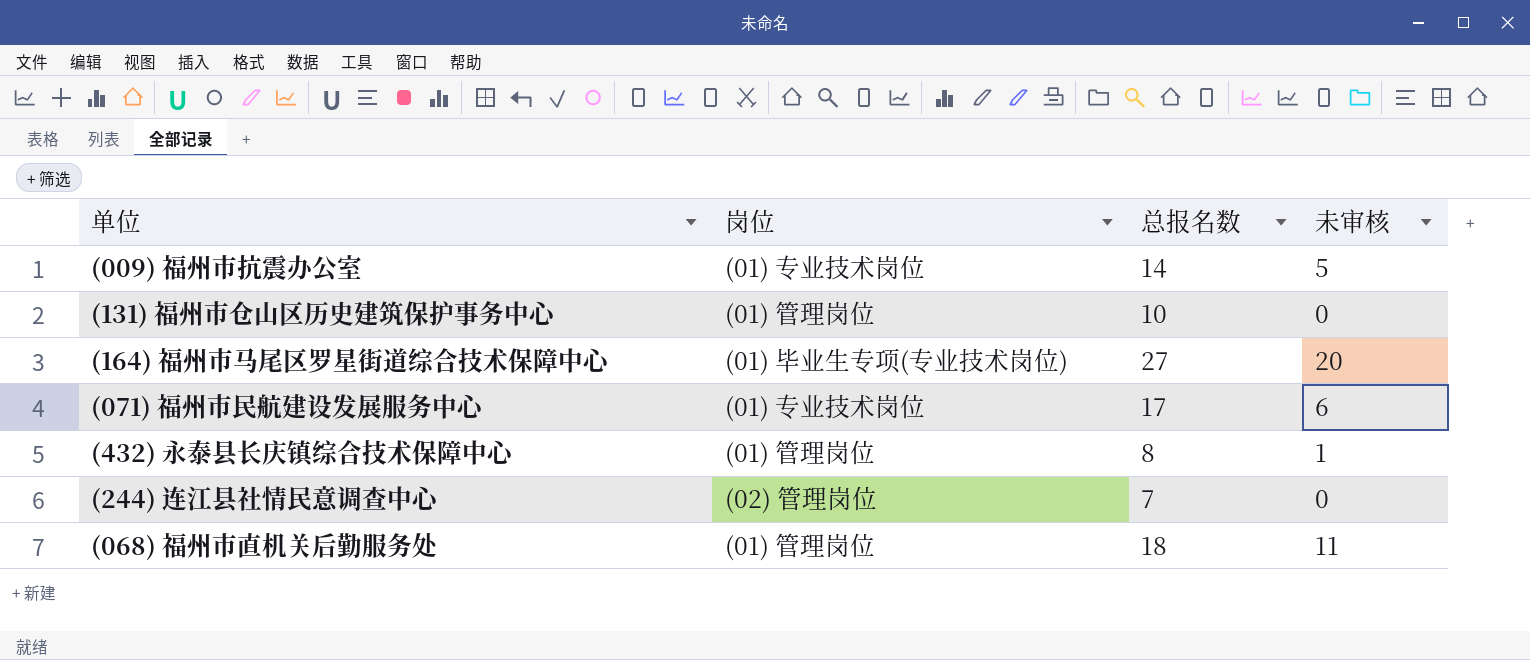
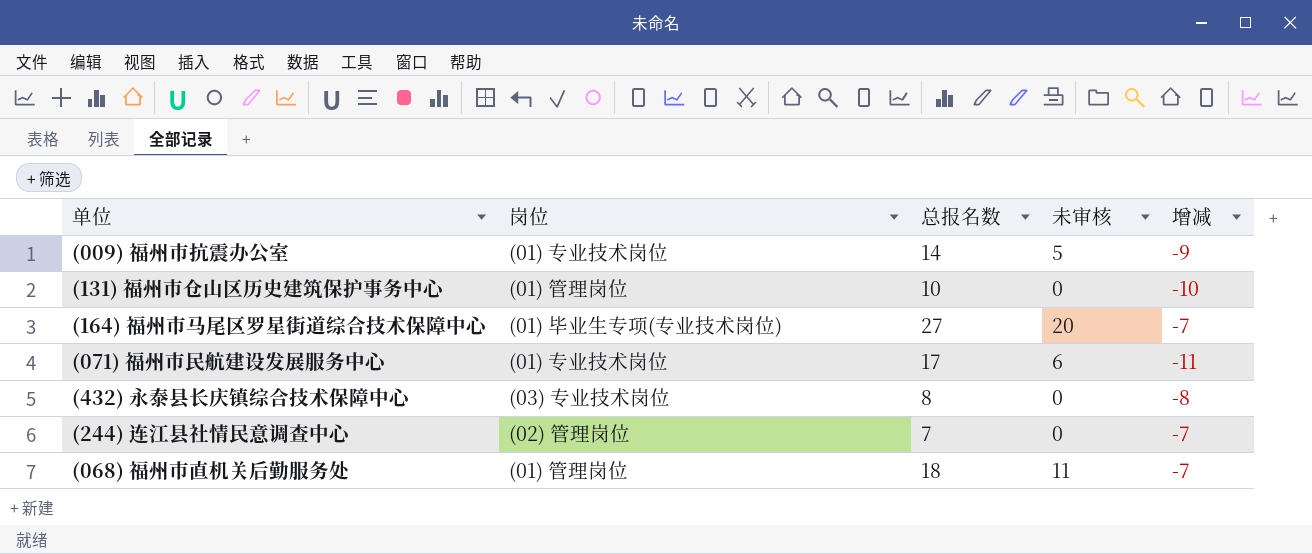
column 增减 | formula: none -> [未审核] - [总报名数]
(432) 永泰县长庆镇综合技术保障中心 | 岗位: (01) 管理岗位 -> (03) 专业技术岗位
(432) 永泰县长庆镇综合技术保障中心 | 未审核: 1 -> 0

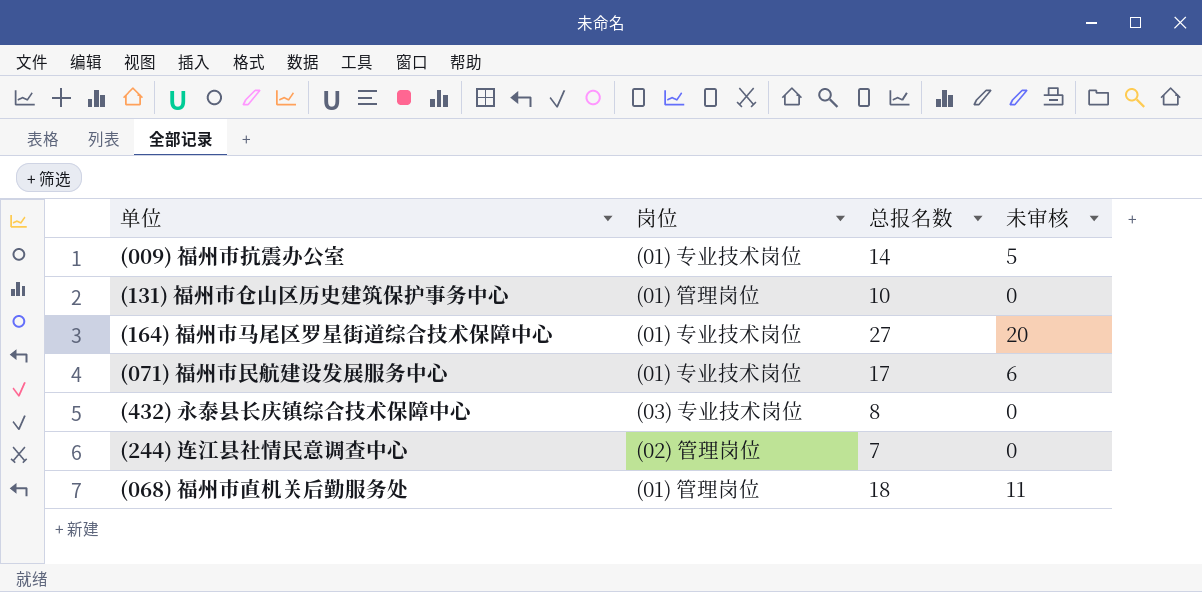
column 增减 | formula: [未审核] - [总报名数] -> none
(164) 福州市马尾区罗星街道综合技术保障中心 | 岗位: (01) 毕业生专项(专业技术岗位) -> (01) 专业技术岗位

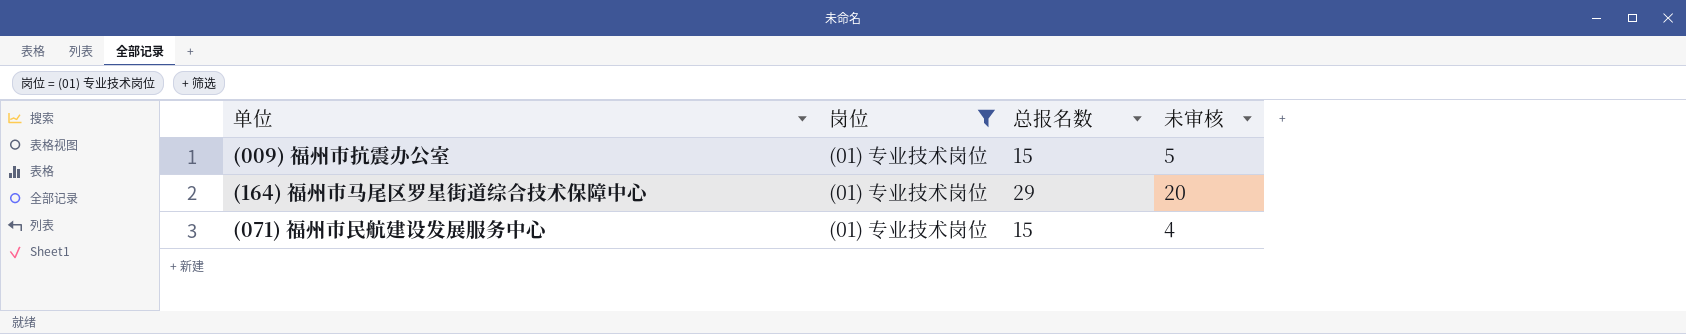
filter: none -> 岗位 = (01) 专业技术岗位
(009) 福州市抗震办公室 | 总报名数: 14 -> 15
(164) 福州市马尾区罗星街道综合技术保障中心 | 总报名数: 27 -> 29
(071) 福州市民航建设发展服务中心 | 总报名数: 17 -> 15
(071) 福州市民航建设发展服务中心 | 未审核: 6 -> 4

